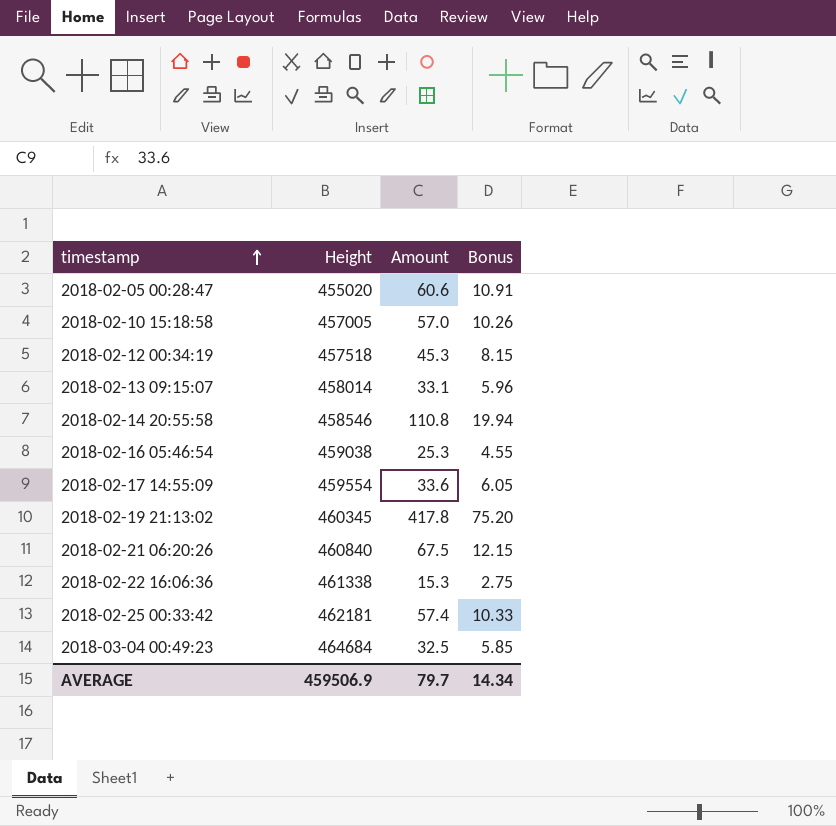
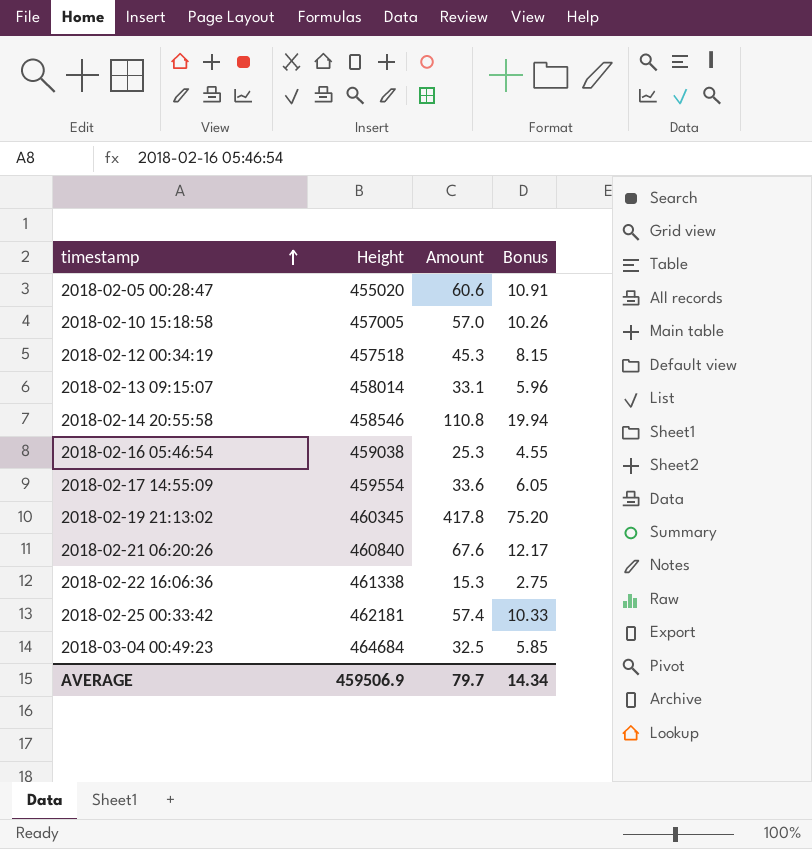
2018-02-21 06:20:26 | Amount: 67.5 -> 67.6
2018-02-21 06:20:26 | Bonus: 12.15 -> 12.17

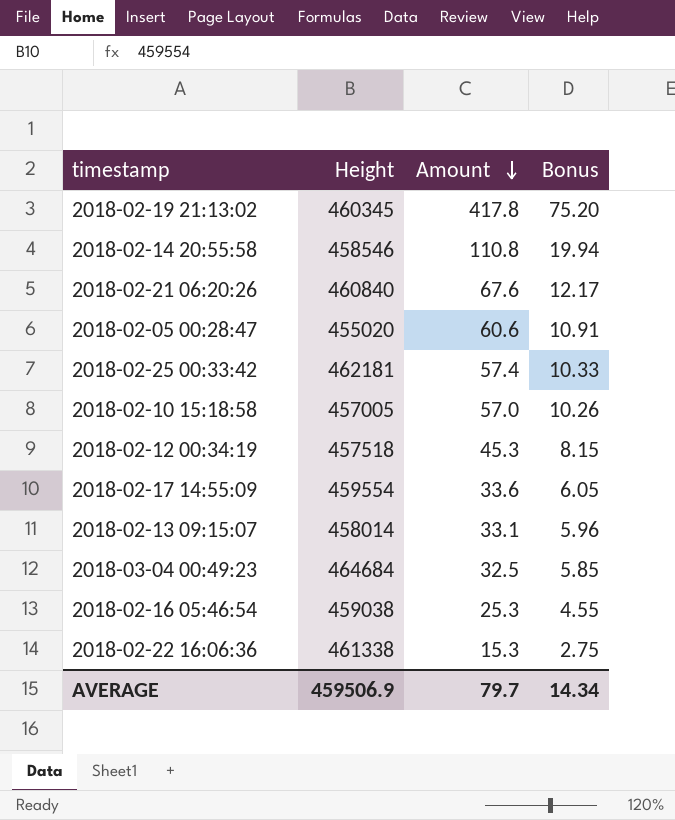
row order: timestamp ascending -> Amount descending

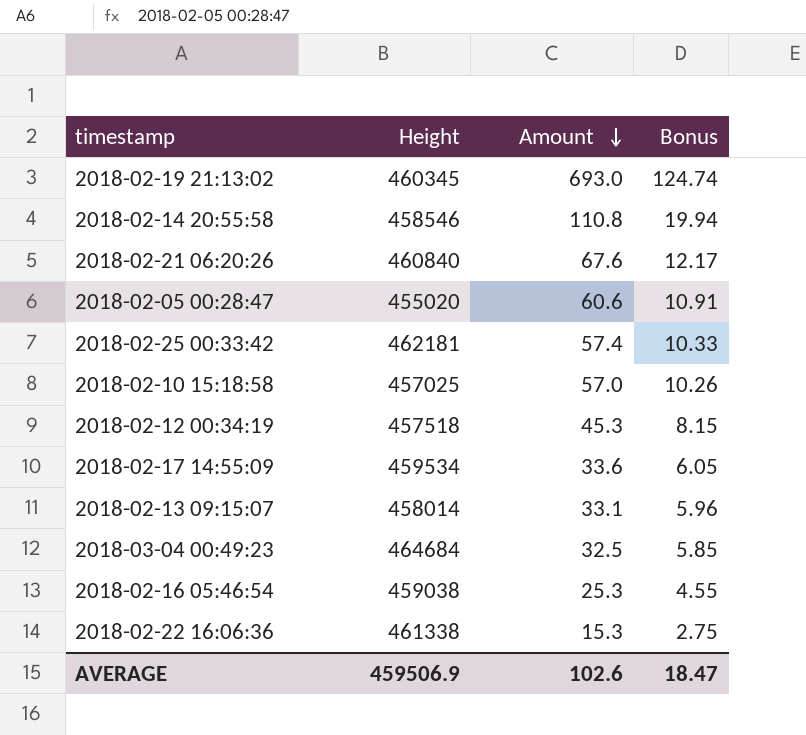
2018-02-19 21:13:02 | Amount: 417.8 -> 693.0
2018-02-19 21:13:02 | Bonus: 75.20 -> 124.74
2018-02-10 15:18:58 | Height: 457005 -> 457025
2018-02-17 14:55:09 | Height: 459554 -> 459534
AVERAGE | Amount: 79.7 -> 102.6
AVERAGE | Bonus: 14.34 -> 18.47

